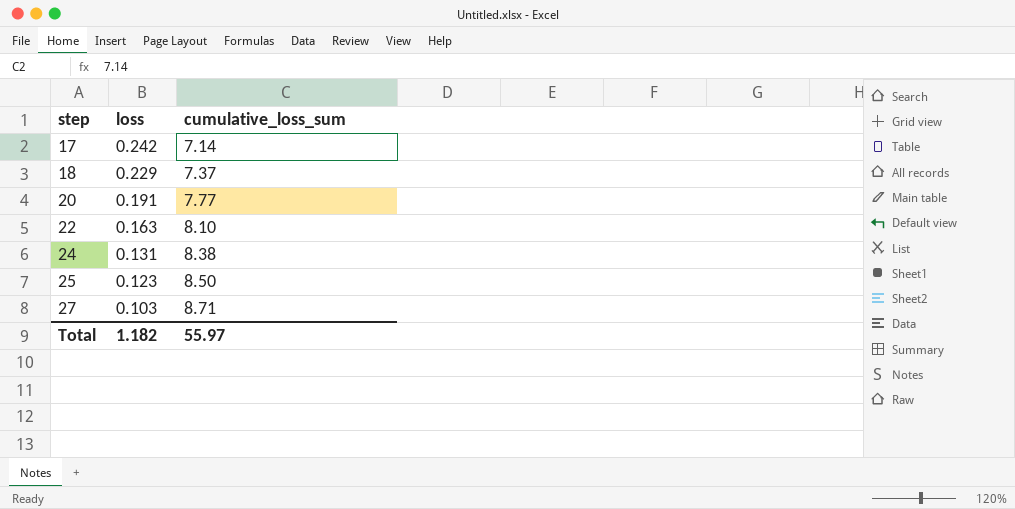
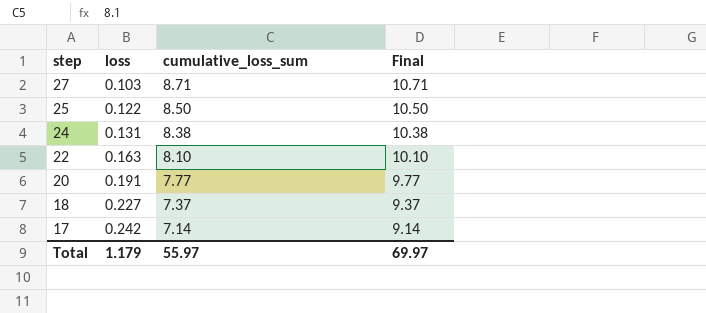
row order: step ascending -> step descending
column Final | formula: none -> [cumulative_loss_sum] + 2
25 | loss: 0.123 -> 0.122
18 | loss: 0.229 -> 0.227
Total | loss: 1.182 -> 1.179

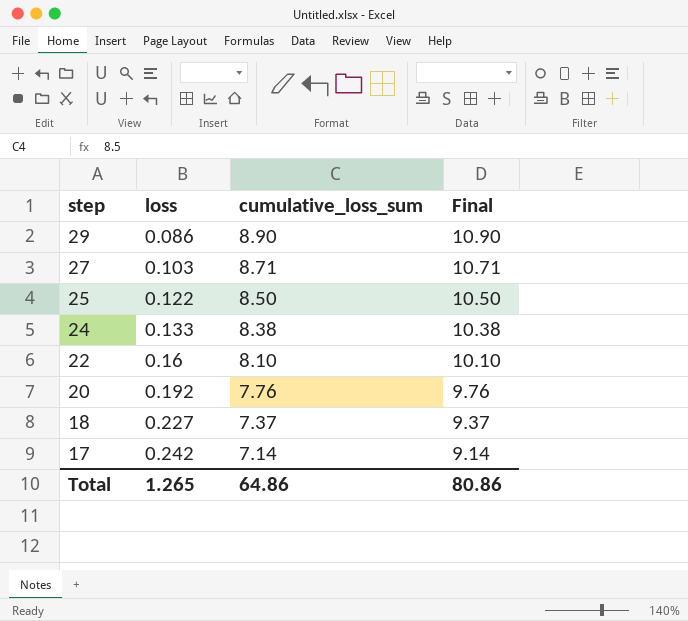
row 29: none -> 0.086 | 8.90 | 10.90
24 | loss: 0.131 -> 0.133
22 | loss: 0.163 -> 0.16
20 | loss: 0.191 -> 0.192
20 | cumulative_loss_sum: 7.77 -> 7.76
20 | Final: 9.77 -> 9.76
Total | loss: 1.179 -> 1.265
Total | cumulative_loss_sum: 55.97 -> 64.86
Total | Final: 69.97 -> 80.86

